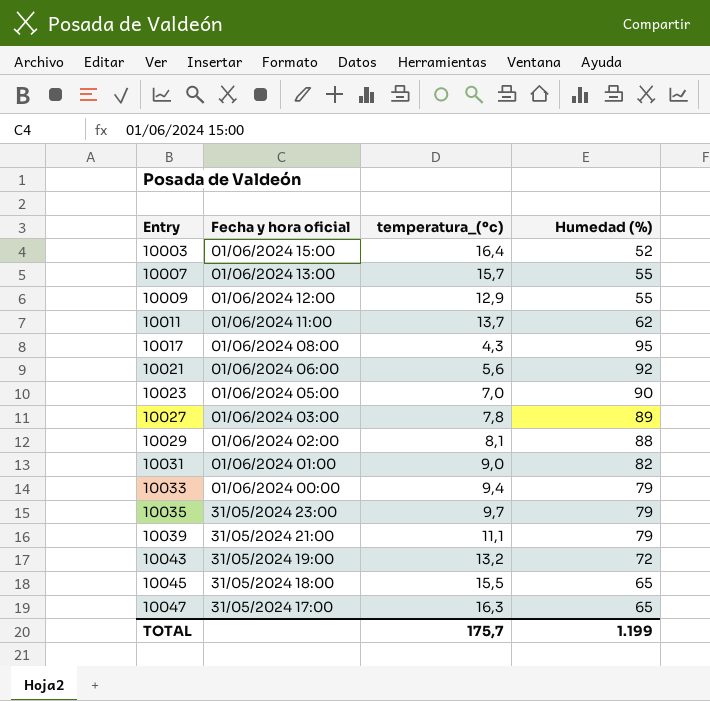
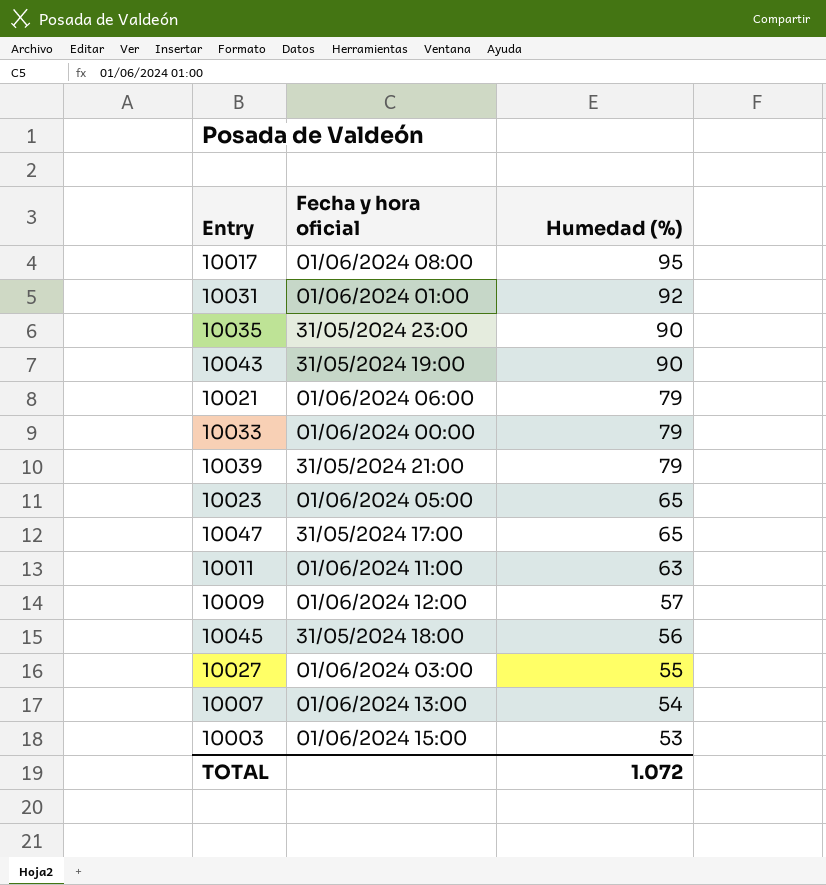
row order: Entry ascending -> Humedad (%) descending
column temperatura_(ºc) | position: 3 -> none
row 10029: 01/06/2024 02:00 | 8,1 | 88 -> none
10031 | Humedad (%): 82 -> 92
10035 | Humedad (%): 79 -> 90
10043 | Humedad (%): 72 -> 90
10021 | Humedad (%): 92 -> 79
10023 | Humedad (%): 90 -> 65
10011 | Humedad (%): 62 -> 63
10009 | Humedad (%): 55 -> 57
10045 | Humedad (%): 65 -> 56
10027 | Humedad (%): 89 -> 55
10007 | Humedad (%): 55 -> 54
10003 | Humedad (%): 52 -> 53
TOTAL | Humedad (%): 1.199 -> 1.072

